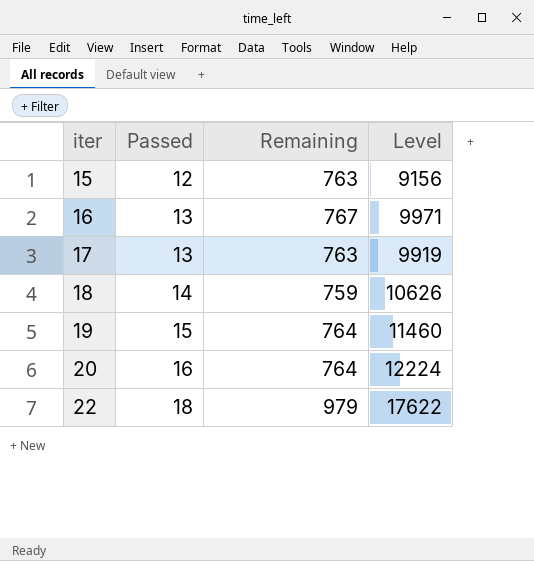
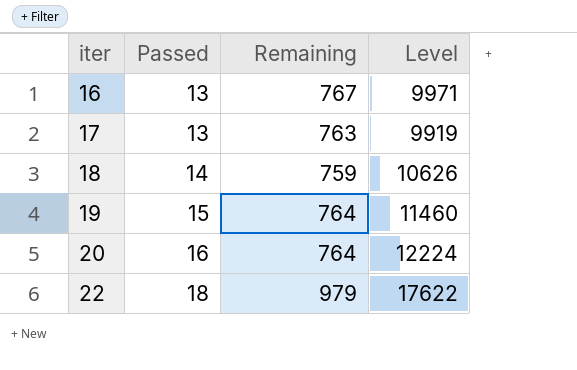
row 15: 12 | 763 | 9156 -> none

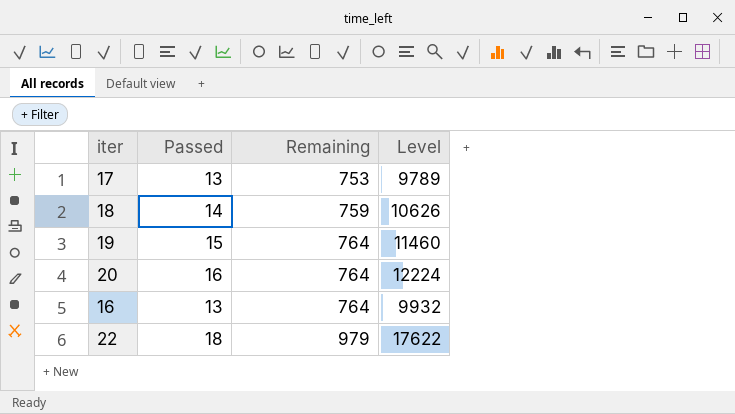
row order: iter ascending -> Remaining ascending
17 | Remaining: 763 -> 753
17 | Level: 9919 -> 9789
16 | Remaining: 767 -> 764
16 | Level: 9971 -> 9932

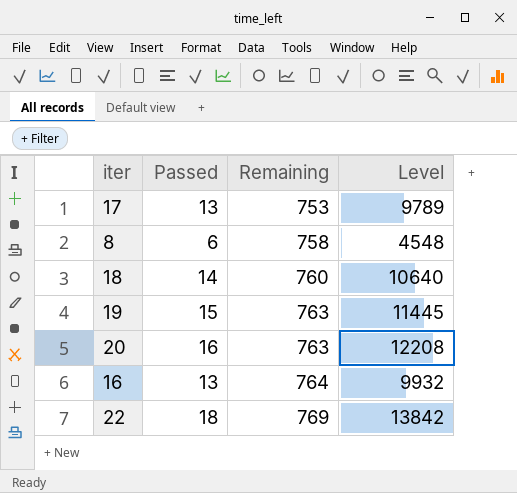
row 8: none -> 6 | 758 | 4548
18 | Remaining: 759 -> 760
18 | Level: 10626 -> 10640
19 | Remaining: 764 -> 763
19 | Level: 11460 -> 11445
20 | Remaining: 764 -> 763
20 | Level: 12224 -> 12208
22 | Remaining: 979 -> 769
22 | Level: 17622 -> 13842

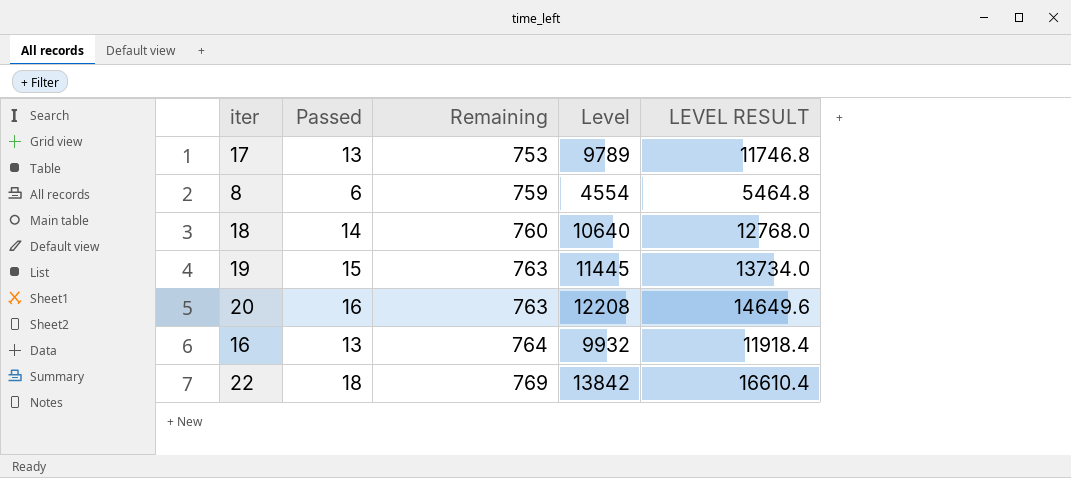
column LEVEL RESULT | formula: none -> [Level] * 1.2
8 | Remaining: 758 -> 759
8 | Level: 4548 -> 4554

